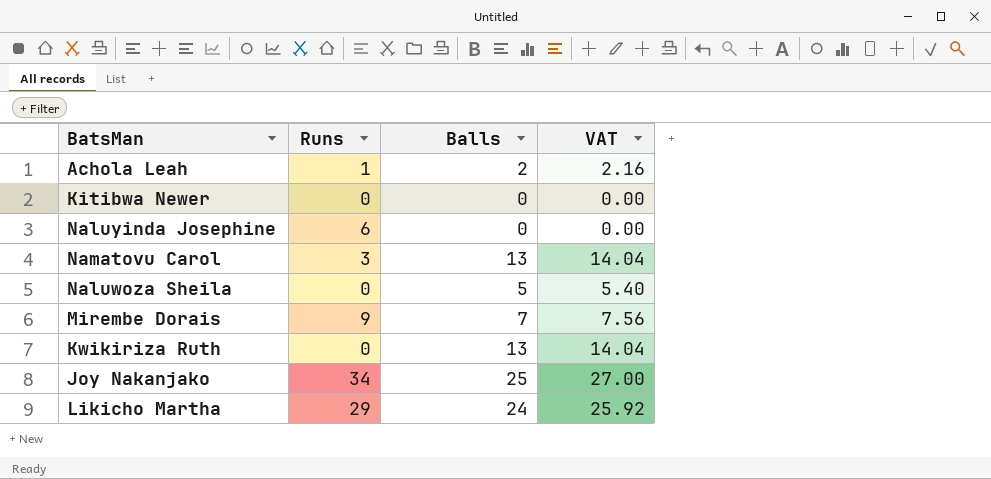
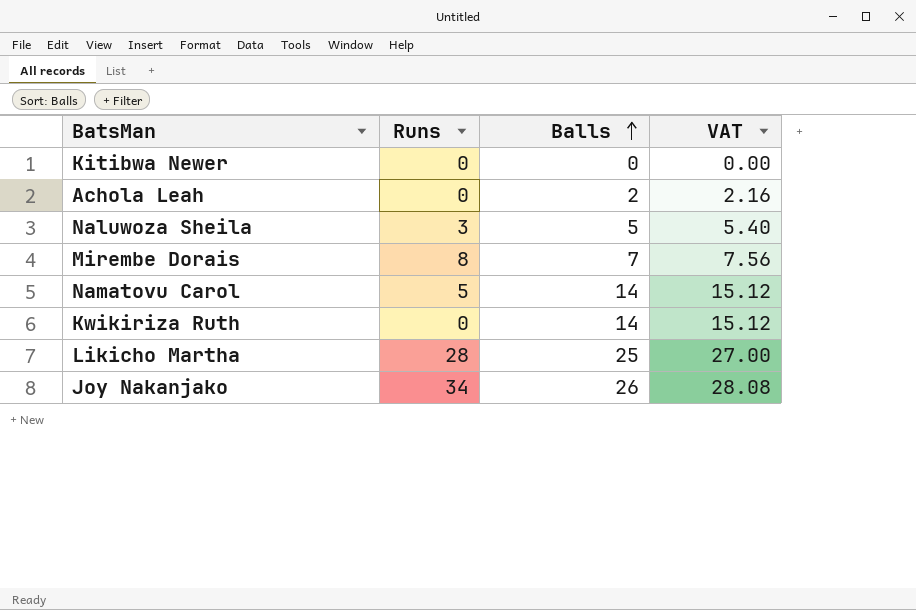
row order: none -> Balls ascending
row Naluyinda Josephine: 6 | 0 | 0.00 -> none
Achola Leah | Runs: 1 -> 0
Naluwoza Sheila | Runs: 0 -> 3
Mirembe Dorais | Runs: 9 -> 8
Namatovu Carol | Runs: 3 -> 5
Namatovu Carol | Balls: 13 -> 14
Namatovu Carol | VAT: 14.04 -> 15.12
Kwikiriza Ruth | Balls: 13 -> 14
Kwikiriza Ruth | VAT: 14.04 -> 15.12
Likicho Martha | Runs: 29 -> 28
Likicho Martha | Balls: 24 -> 25
Likicho Martha | VAT: 25.92 -> 27.00
Joy Nakanjako | Balls: 25 -> 26
Joy Nakanjako | VAT: 27.00 -> 28.08

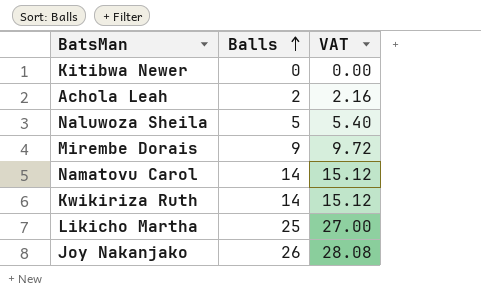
column Runs | position: 2 -> none
Mirembe Dorais | Balls: 7 -> 9
Mirembe Dorais | VAT: 7.56 -> 9.72

